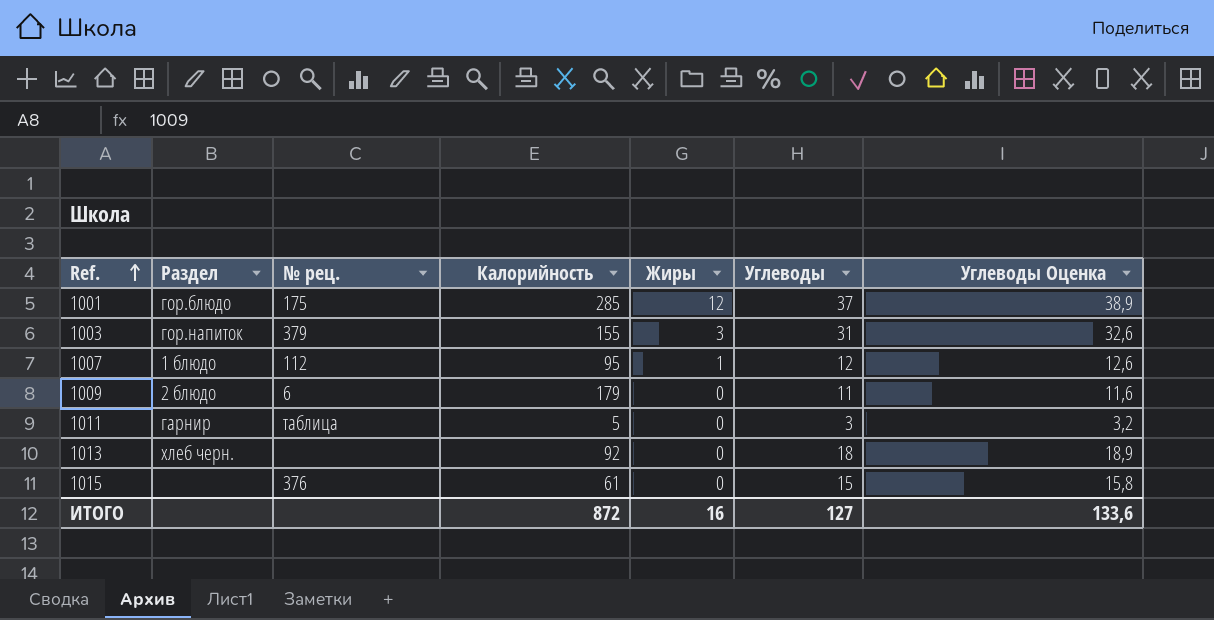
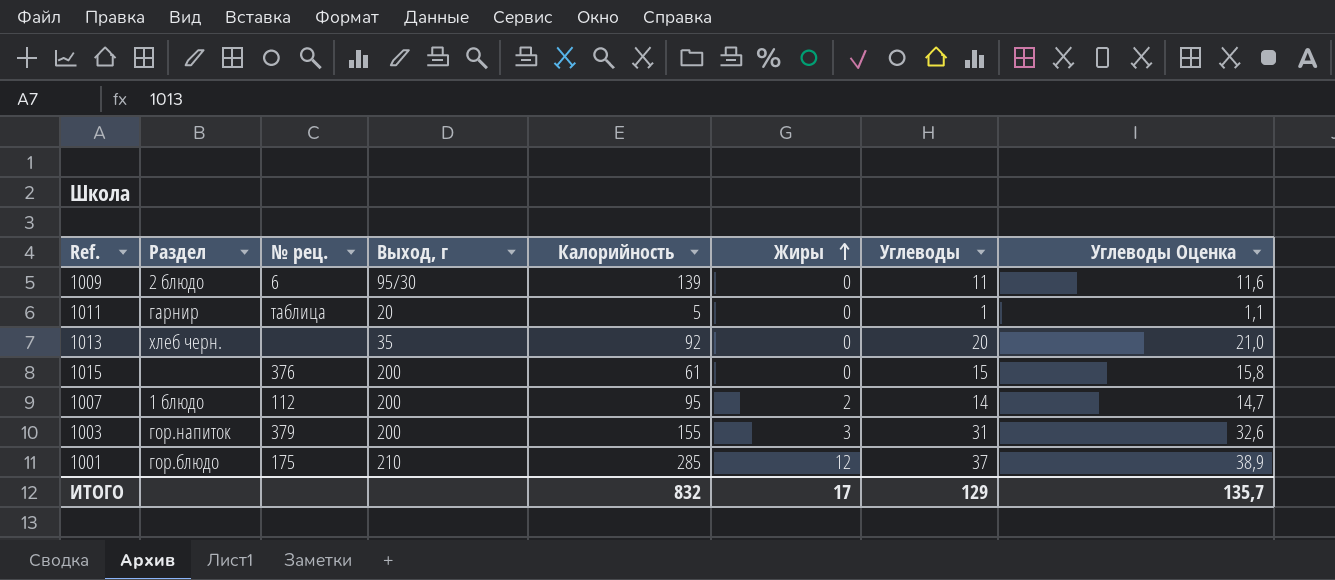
row order: Ref. ascending -> Жиры ascending
column Выход, г | position: none -> 4
1009 | Калорийность: 179 -> 139
1011 | Углеводы: 3 -> 1
1011 | Углеводы Оценка: 3,2 -> 1,1
1013 | Углеводы: 18 -> 20
1013 | Углеводы Оценка: 18,9 -> 21,0
1007 | Жиры: 1 -> 2
1007 | Углеводы: 12 -> 14
1007 | Углеводы Оценка: 12,6 -> 14,7
ИТОГО | Калорийность: 872 -> 832
ИТОГО | Жиры: 16 -> 17
ИТОГО | Углеводы: 127 -> 129
ИТОГО | Углеводы Оценка: 133,6 -> 135,7

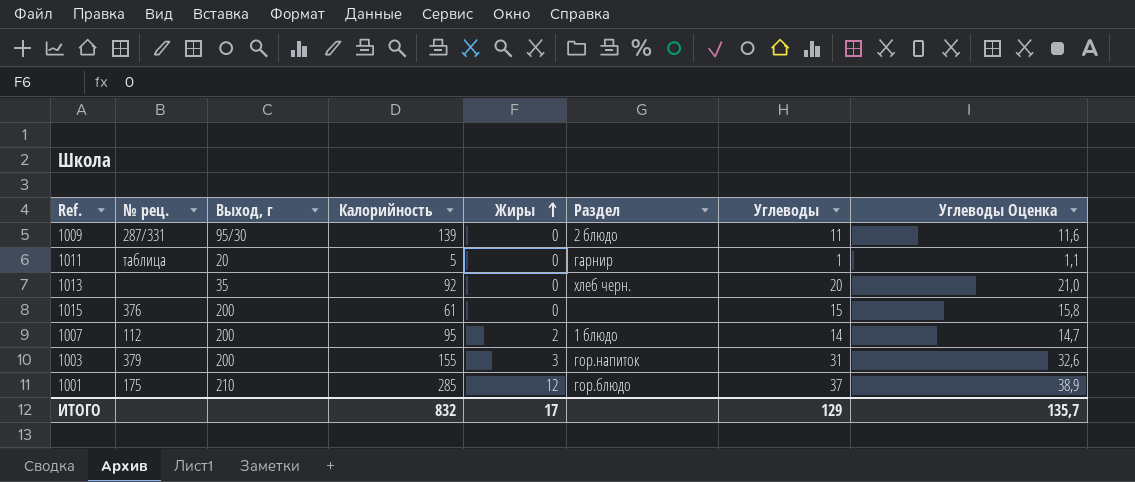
column Раздел | position: 2 -> 6
1009 | № рец.: 6 -> 287/331

